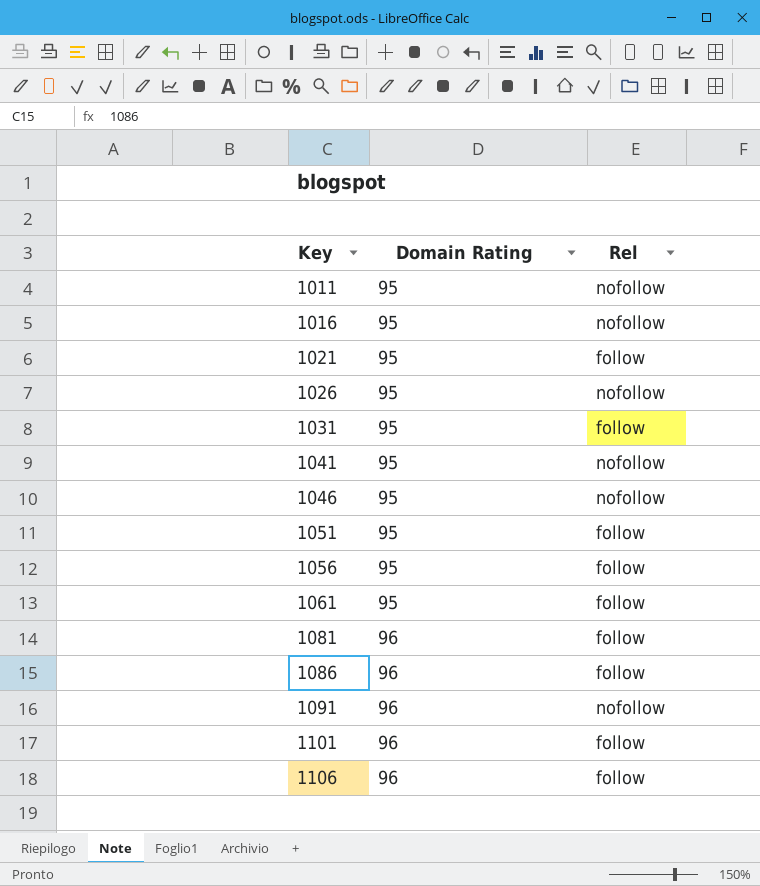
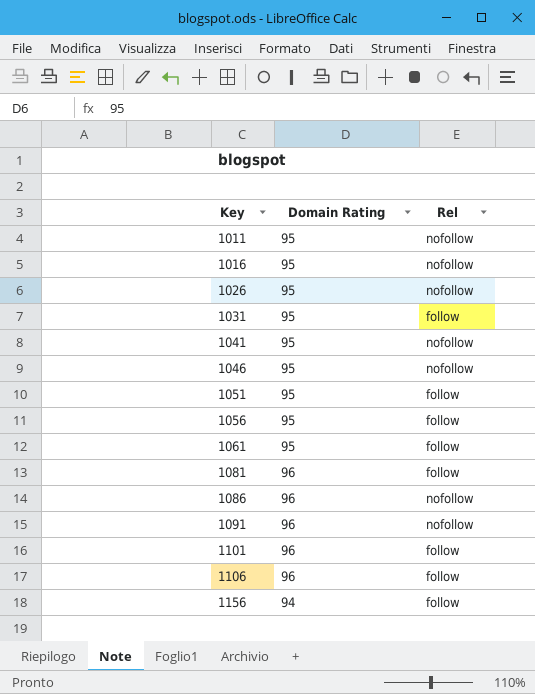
row 1021: 95 | follow -> none
1086 | Rel: follow -> nofollow
row 1156: none -> 94 | follow

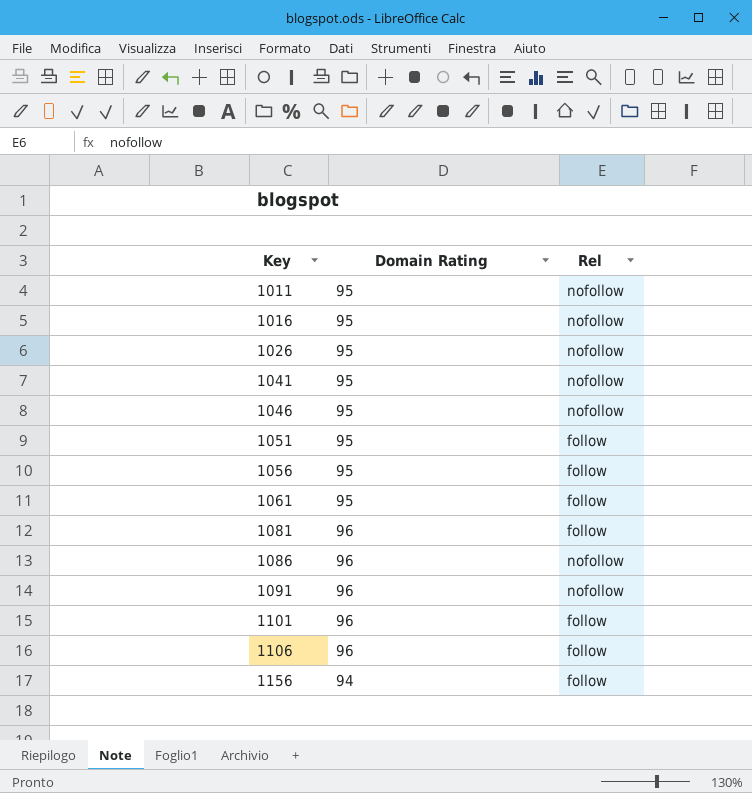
row 1031: 95 | follow -> none

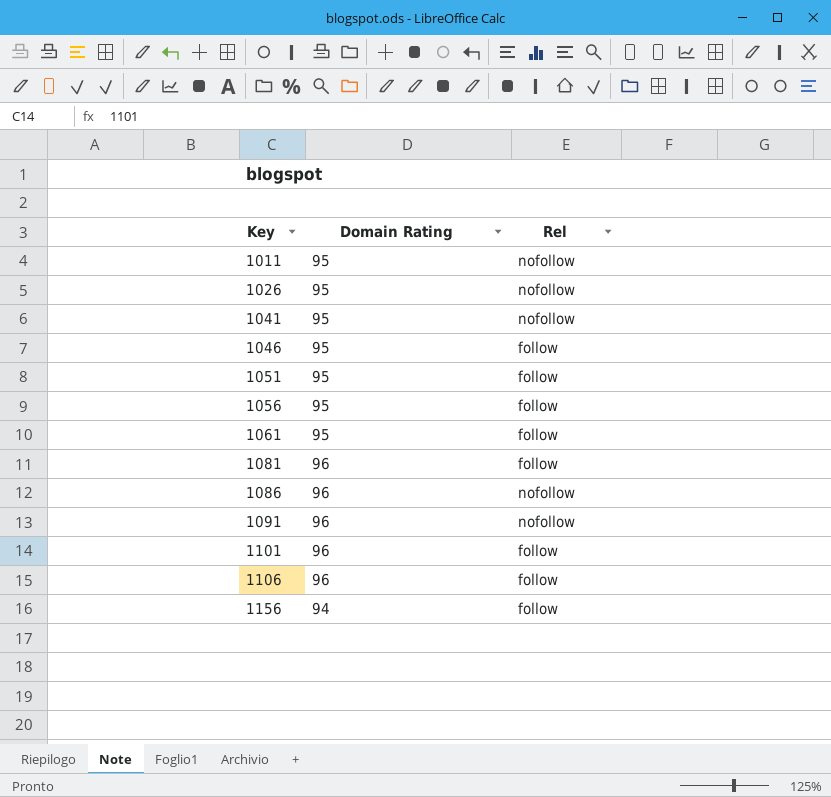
row 1016: 95 | nofollow -> none
1046 | Rel: nofollow -> follow

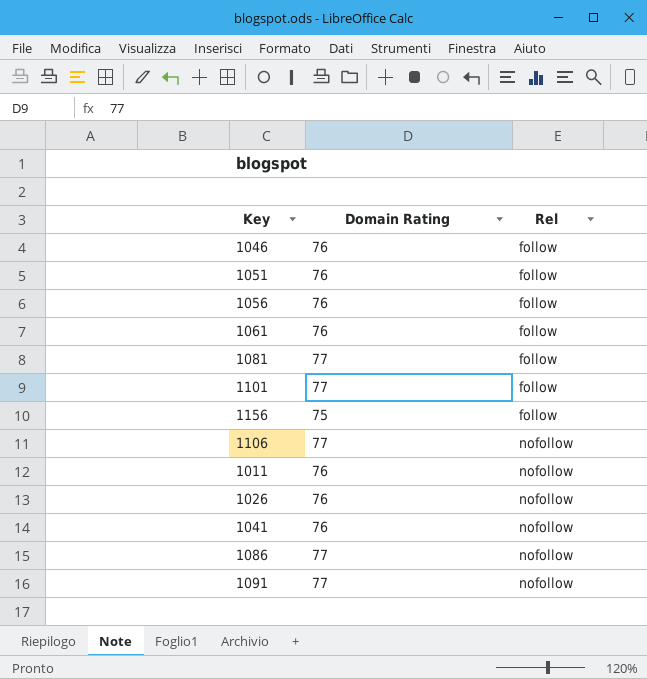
row order: Key ascending -> Rel ascending
1046 | Domain Rating: 95 -> 76
1051 | Domain Rating: 95 -> 76
1056 | Domain Rating: 95 -> 76
1061 | Domain Rating: 95 -> 76
1081 | Domain Rating: 96 -> 77
1101 | Domain Rating: 96 -> 77
1156 | Domain Rating: 94 -> 75
1106 | Domain Rating: 96 -> 77
1106 | Rel: follow -> nofollow
1011 | Domain Rating: 95 -> 76
1026 | Domain Rating: 95 -> 76
1041 | Domain Rating: 95 -> 76
1086 | Domain Rating: 96 -> 77
1091 | Domain Rating: 96 -> 77

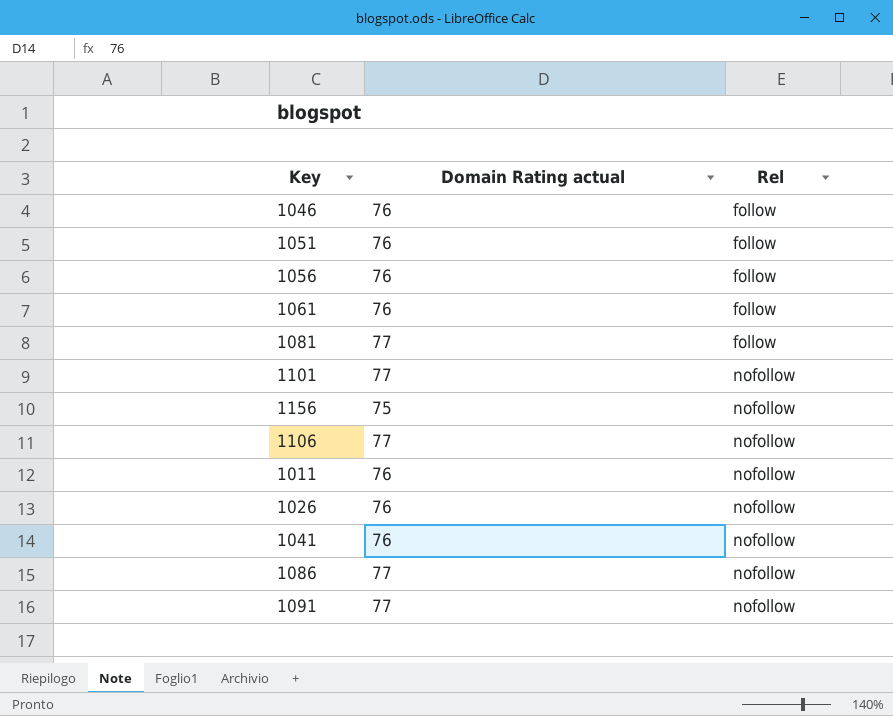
column name: Domain Rating -> Domain Rating actual
1101 | Rel: follow -> nofollow
1156 | Rel: follow -> nofollow

